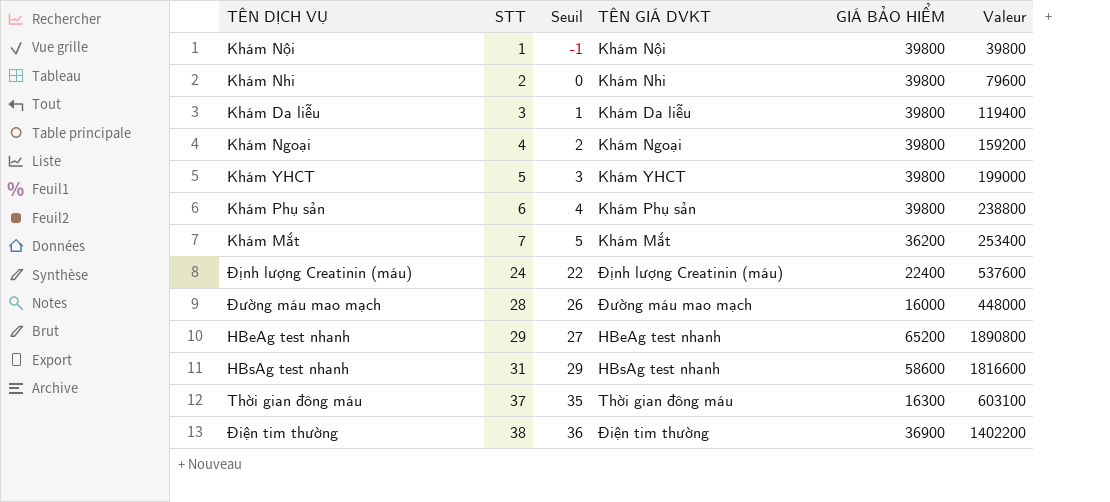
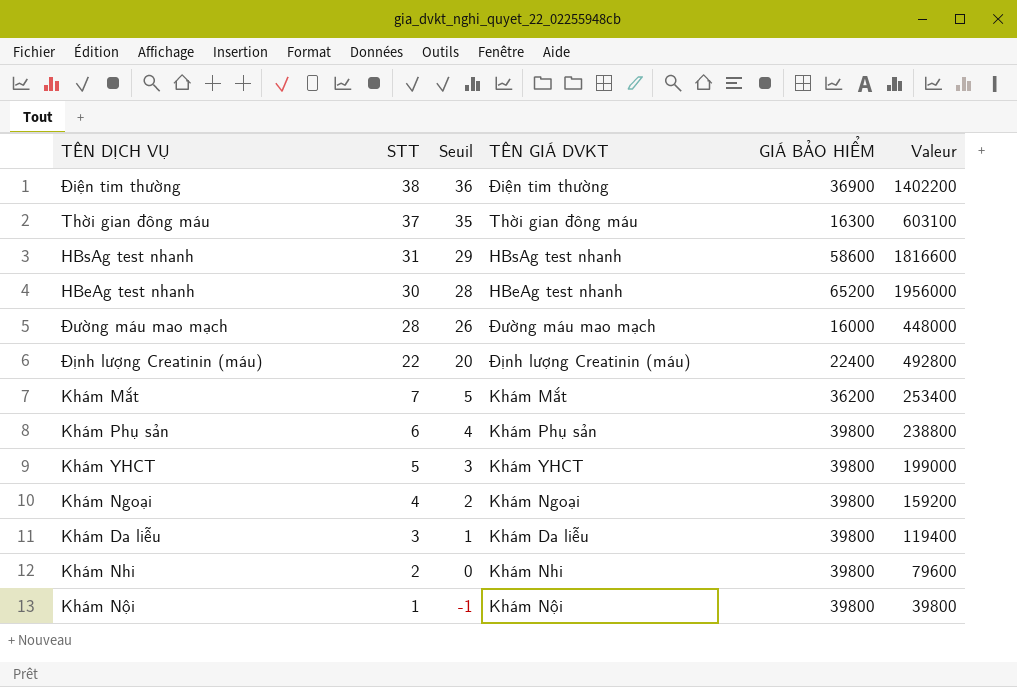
row order: STT ascending -> STT descending
HBeAg test nhanh | STT: 29 -> 30
HBeAg test nhanh | Seuil: 27 -> 28
HBeAg test nhanh | Valeur: 1890800 -> 1956000
Định lượng Creatinin (máu) | STT: 24 -> 22
Định lượng Creatinin (máu) | Seuil: 22 -> 20
Định lượng Creatinin (máu) | Valeur: 537600 -> 492800

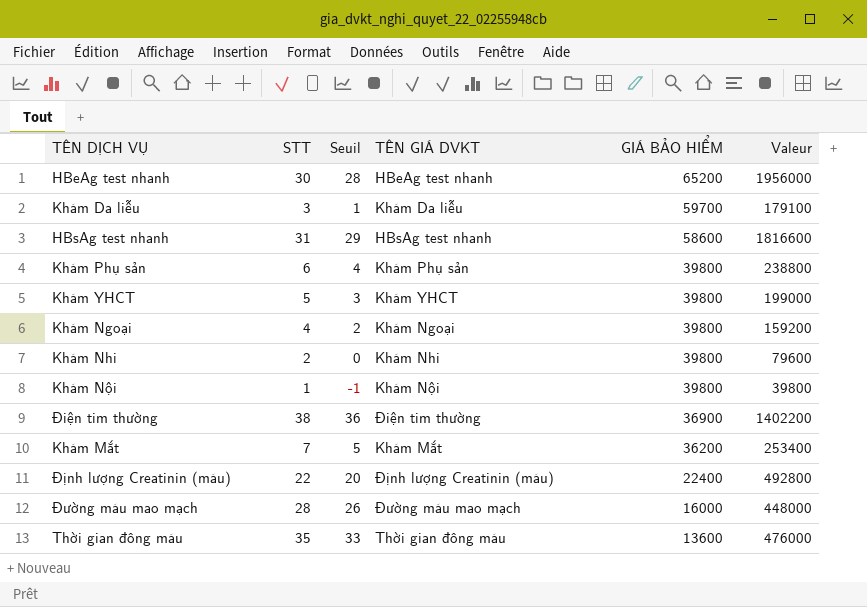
row order: STT descending -> GIÁ BẢO HIỂM descending
Khám Da liễu | GIÁ BẢO HIỂM: 39800 -> 59700
Khám Da liễu | Valeur: 119400 -> 179100
Thời gian đông máu | STT: 37 -> 35
Thời gian đông máu | Seuil: 35 -> 33
Thời gian đông máu | GIÁ BẢO HIỂM: 16300 -> 13600
Thời gian đông máu | Valeur: 603100 -> 476000

